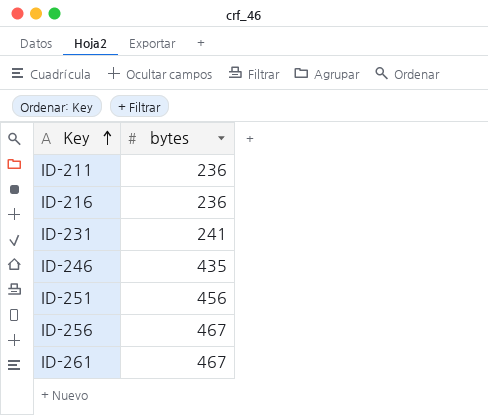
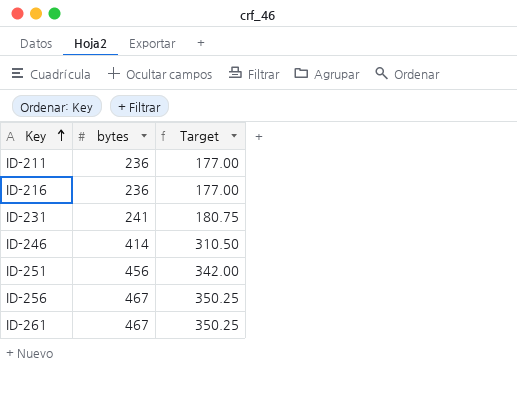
column Target | formula: none -> [bytes] * 0.75
ID-246 | bytes: 435 -> 414

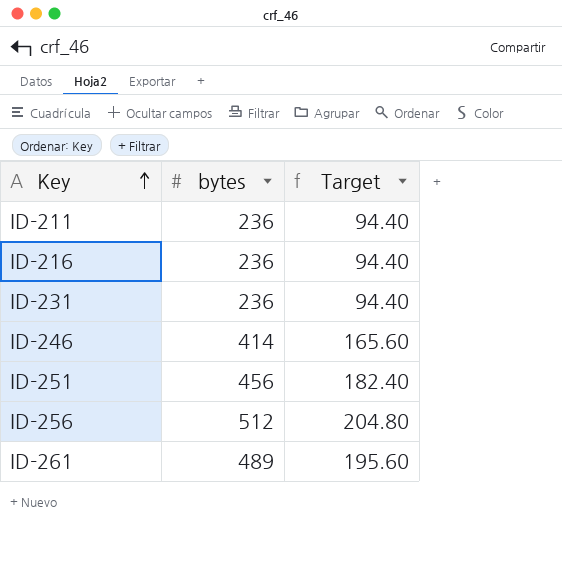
column Target | formula: [bytes] * 0.75 -> [bytes] * 0.4
ID-231 | bytes: 241 -> 236
ID-256 | bytes: 467 -> 512
ID-261 | bytes: 467 -> 489

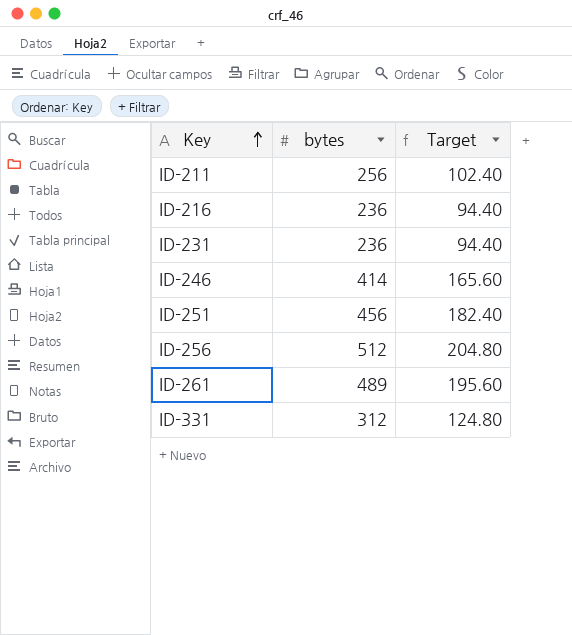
ID-211 | bytes: 236 -> 256
ID-211 | Target: 94.40 -> 102.40
row ID-331: none -> 312 | 124.80

